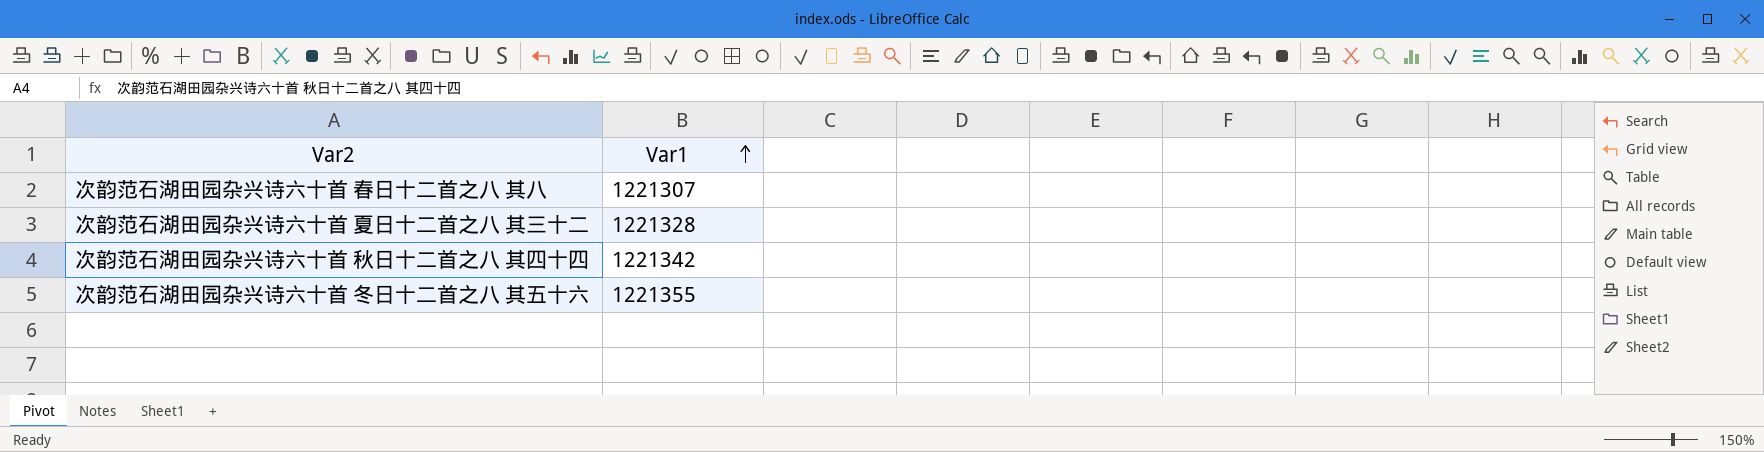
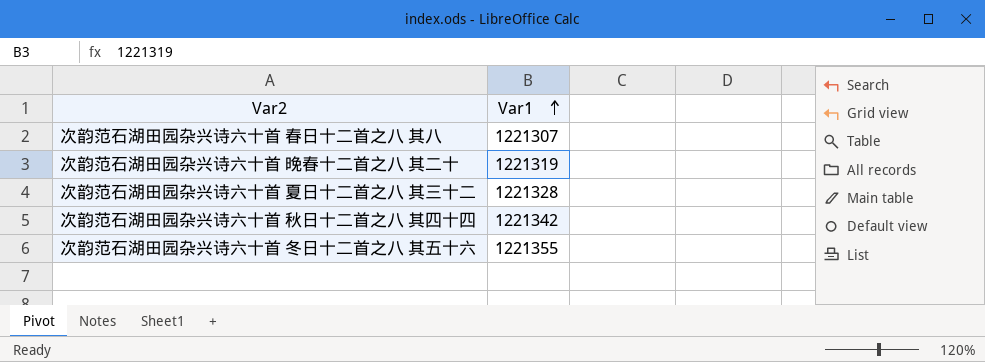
row 次韵范石湖田园杂兴诗六十首 晚春十二首之八 其二十: none -> 1221319

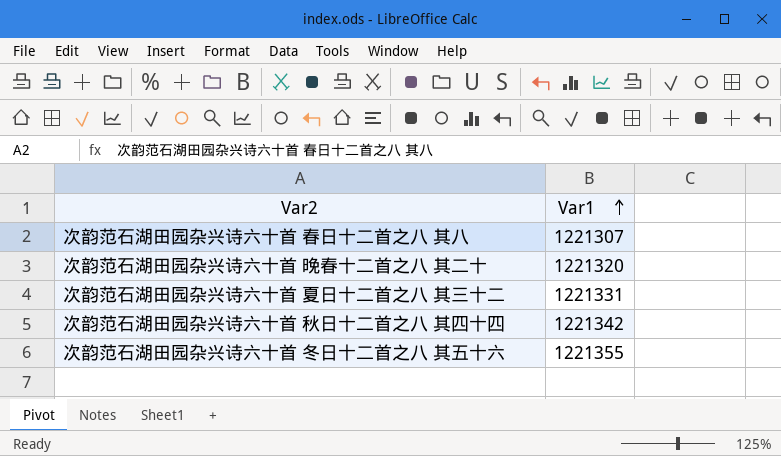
次韵范石湖田园杂兴诗六十首 晚春十二首之八 其二十 | Var1: 1221319 -> 1221320
次韵范石湖田园杂兴诗六十首 夏日十二首之八 其三十二 | Var1: 1221328 -> 1221331

